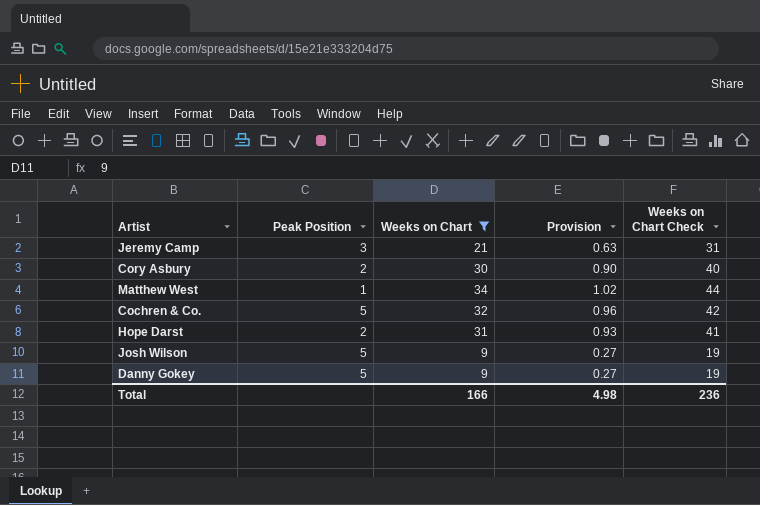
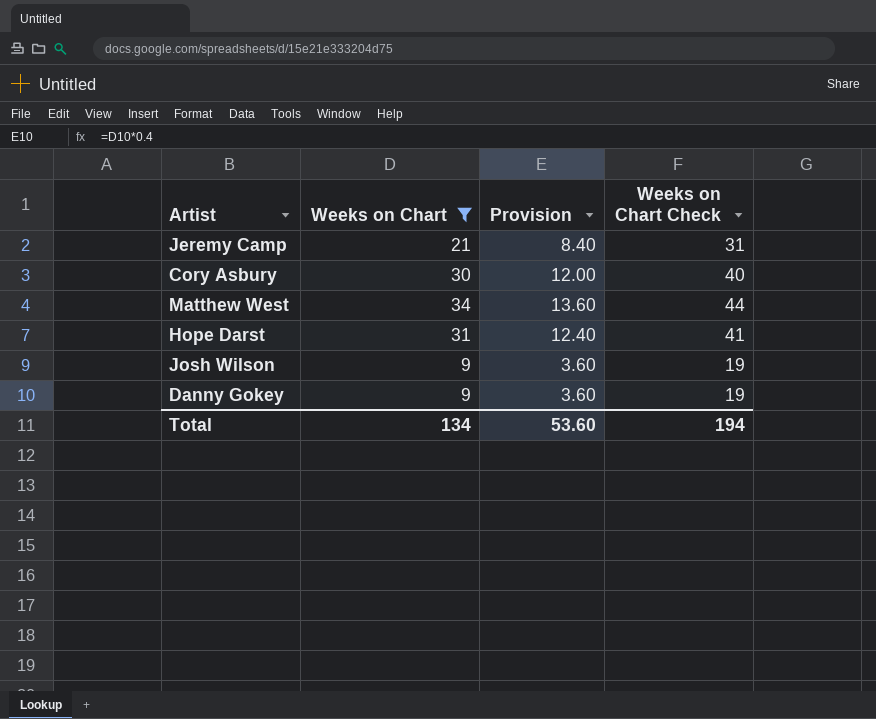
column Peak Position | position: 2 -> none
column Provision | formula: [Weeks on Chart] * 0.03 -> [Weeks on Chart] * 0.4
row Cochren & Co.: 5 | 32 | 0.96 | 42 -> none
Total | Weeks on Chart: 166 -> 134
Total | Provision: 4.98 -> 53.60
Total | Weeks on Chart Check: 236 -> 194

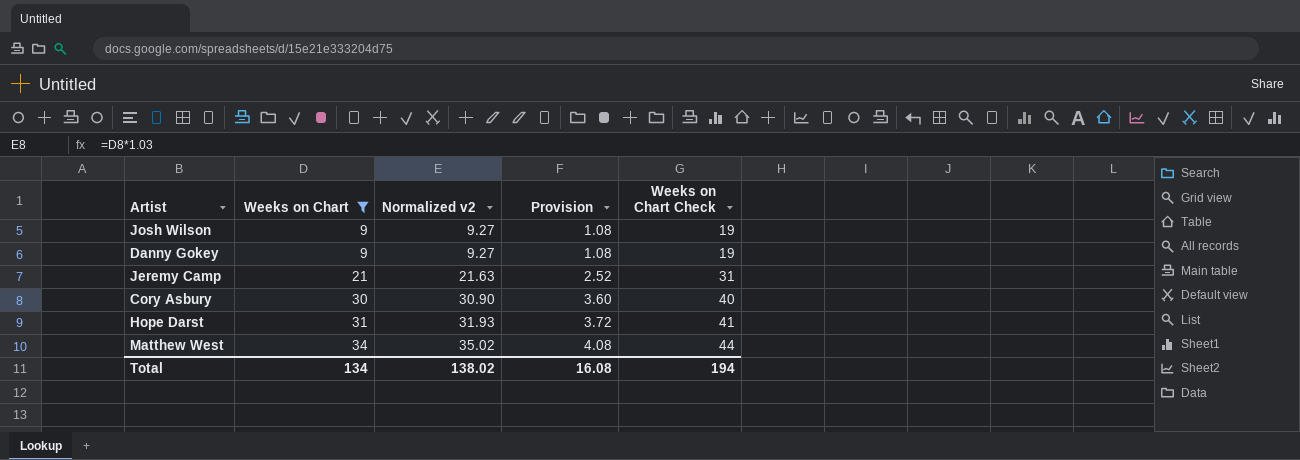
row order: none -> Weeks on Chart ascending
column Normalized v2 | formula: none -> [Weeks on Chart] * 1.03
column Provision | formula: [Weeks on Chart] * 0.4 -> [Weeks on Chart] * 0.12
Total | Provision: 53.60 -> 16.08

